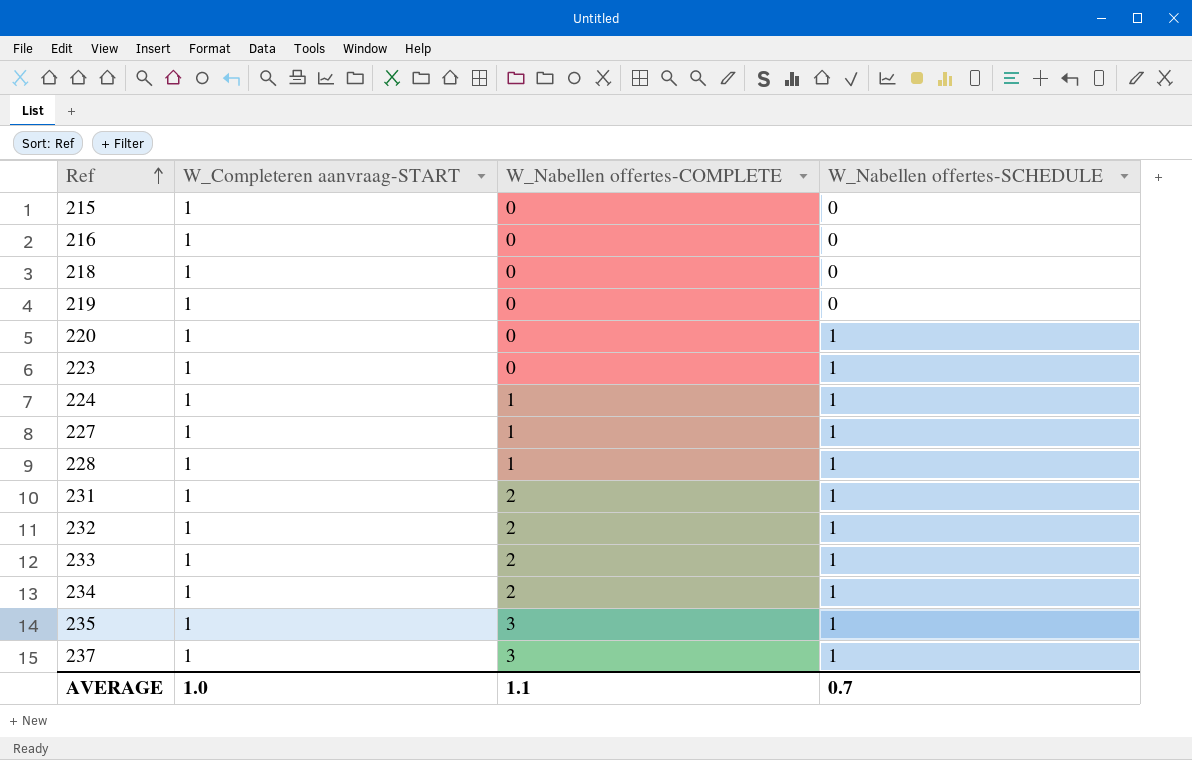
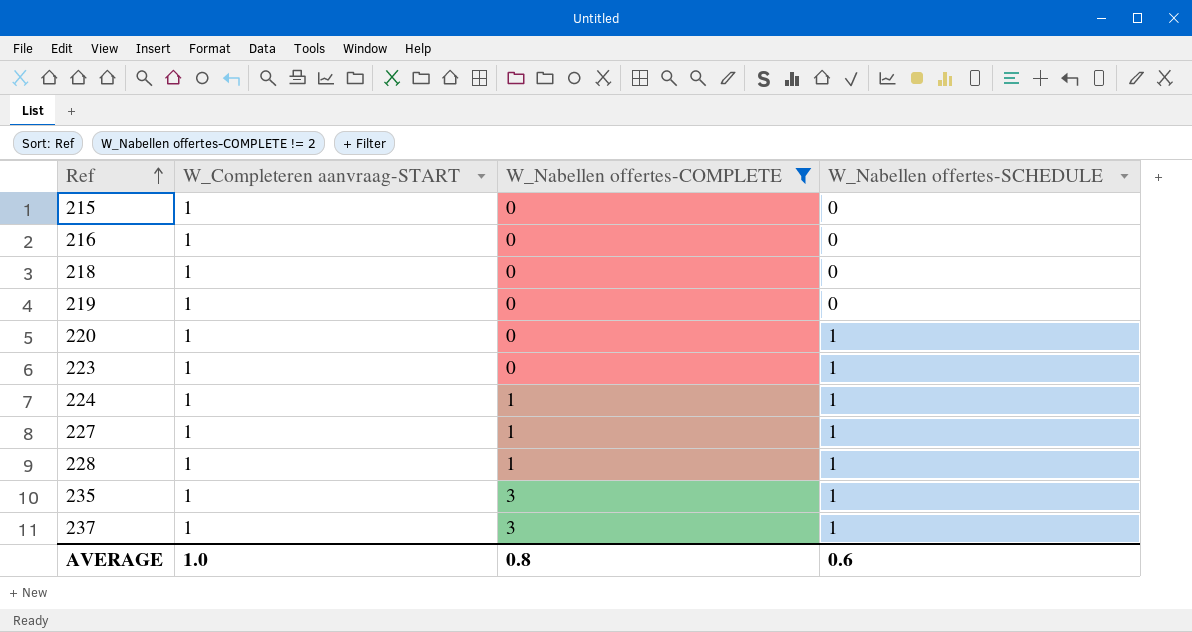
filter: none -> W_Nabellen offertes-COMPLETE != 2
AVERAGE | W_Nabellen offertes-COMPLETE: 1.1 -> 0.8
AVERAGE | W_Nabellen offertes-SCHEDULE: 0.7 -> 0.6

